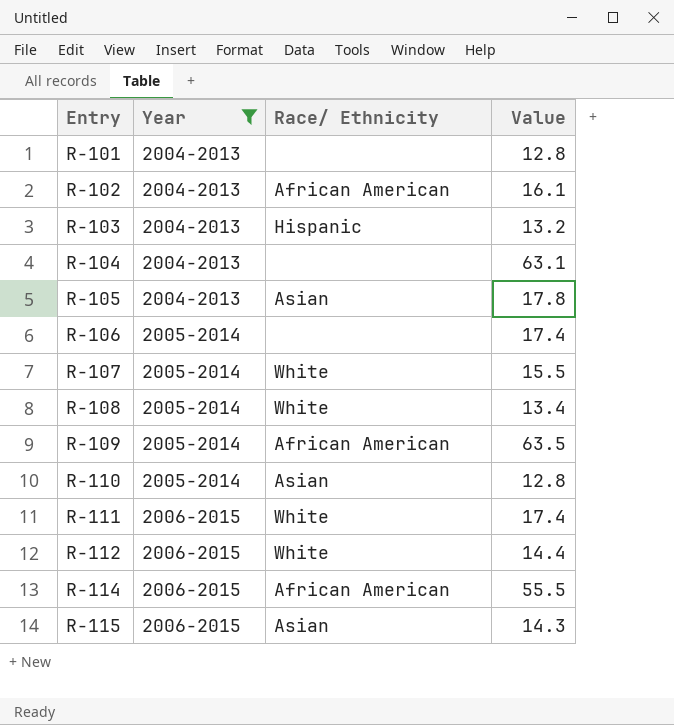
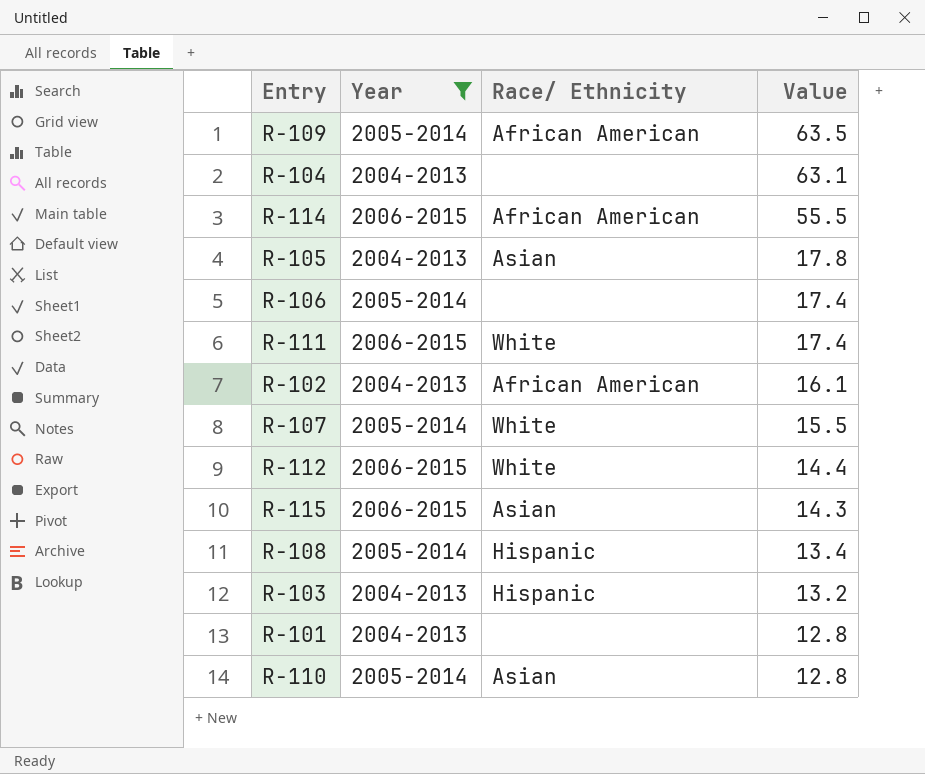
row order: Entry ascending -> Value descending
R-108 | Race/ Ethnicity: White -> Hispanic

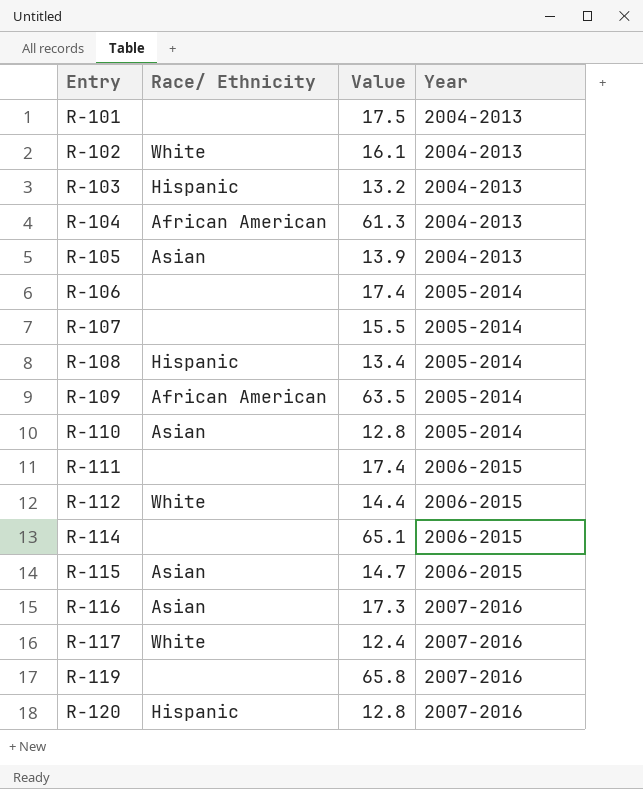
filter: Year != 2007-2016 -> none
row order: Value descending -> Entry ascending
column Year | position: 2 -> 4
R-101 | Value: 12.8 -> 17.5
R-102 | Race/ Ethnicity: African American -> White
R-104 | Race/ Ethnicity: none -> African American
R-104 | Value: 63.1 -> 61.3
R-105 | Value: 17.8 -> 13.9
R-107 | Race/ Ethnicity: White -> none
R-111 | Race/ Ethnicity: White -> none
R-114 | Race/ Ethnicity: African American -> none
R-114 | Value: 55.5 -> 65.1
R-115 | Value: 14.3 -> 14.7

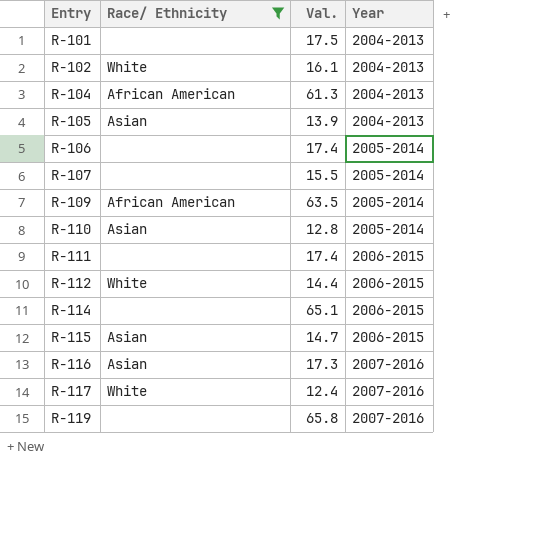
filter: none -> Race/ Ethnicity != Hispanic
column name: Value -> Val.

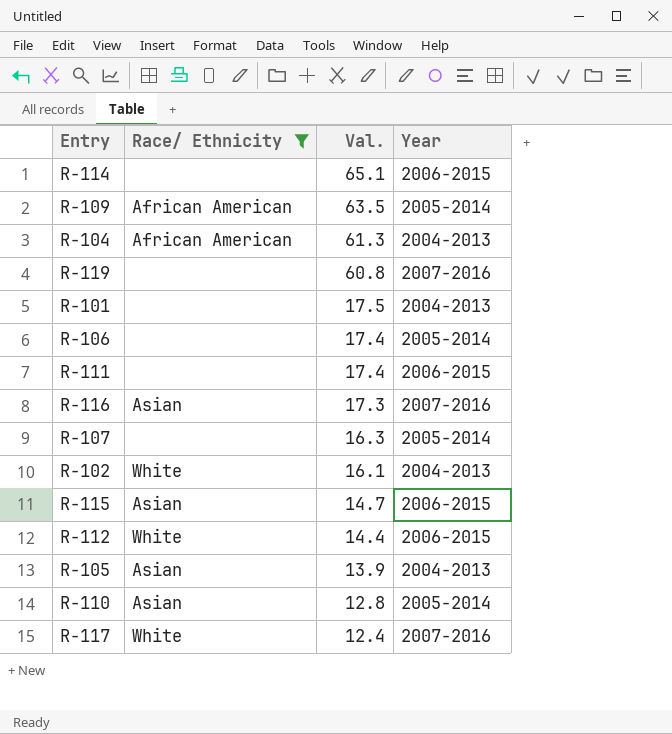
row order: Entry ascending -> Val. descending
R-119 | Val.: 65.8 -> 60.8
R-107 | Val.: 15.5 -> 16.3

